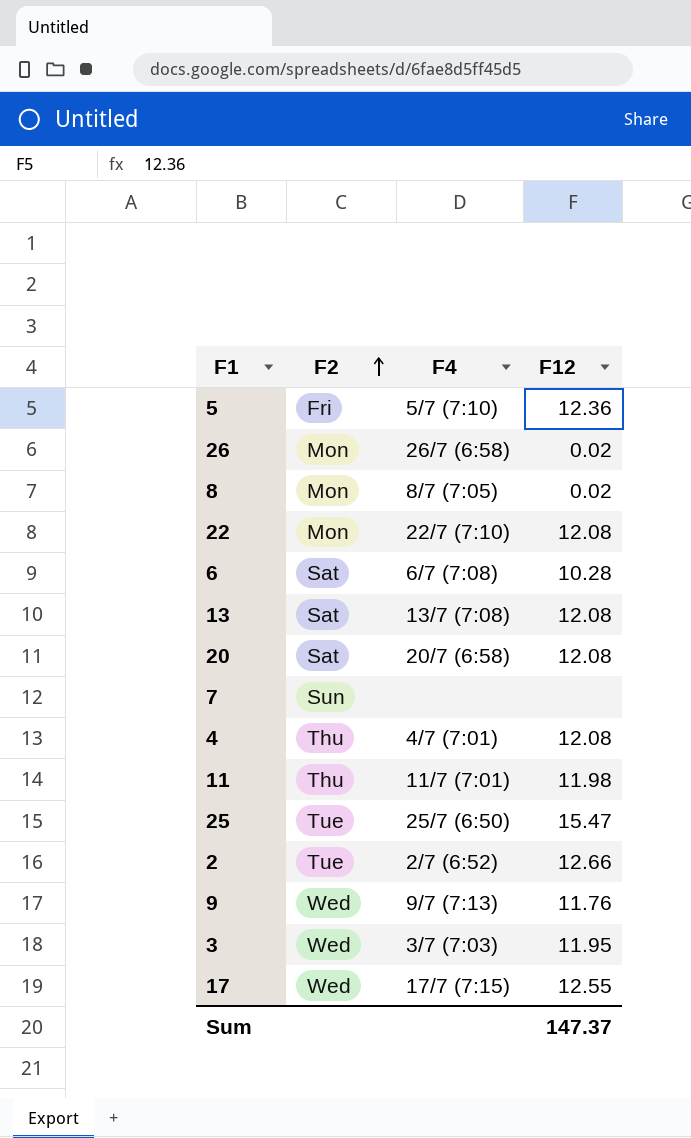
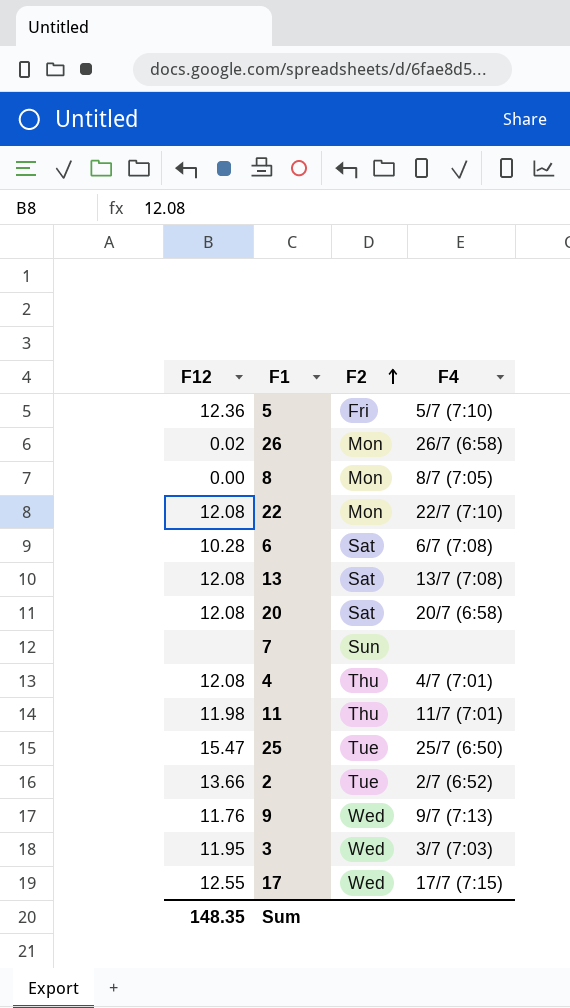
column F12 | position: 4 -> 1
8 | F12: 0.02 -> 0.00
2 | F12: 12.66 -> 13.66
Sum | F12: 147.37 -> 148.35

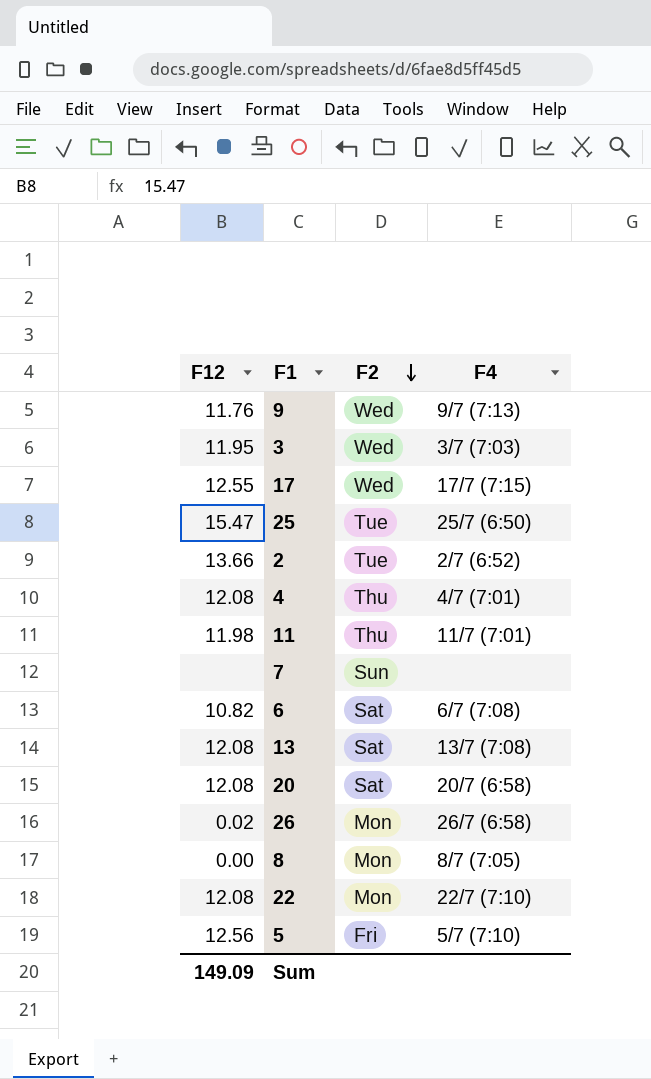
row order: F2 ascending -> F2 descending
6 | F12: 10.28 -> 10.82
5 | F12: 12.36 -> 12.56
Sum | F12: 148.35 -> 149.09

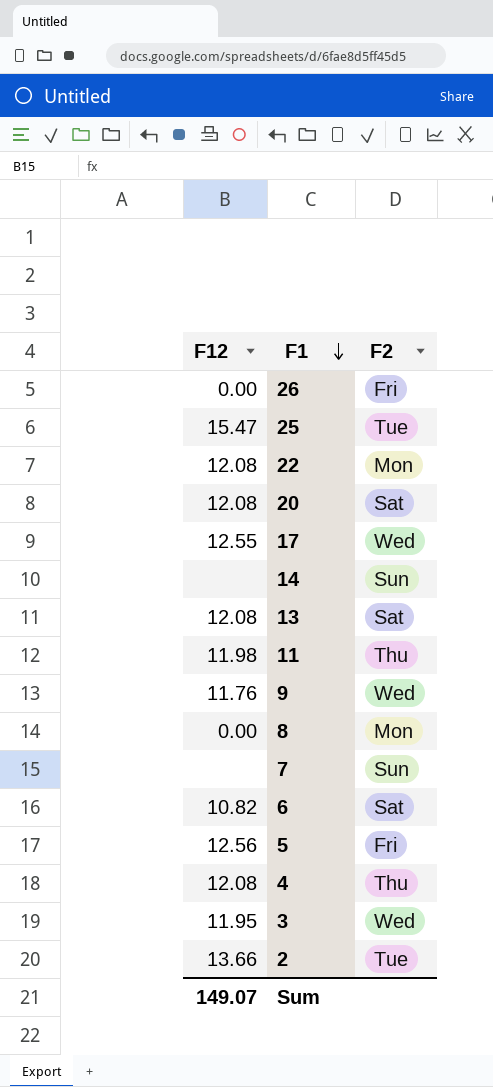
row order: F2 descending -> F1 descending
column F4 | position: 4 -> none
26 | F12: 0.02 -> 0.00
26 | F2: Mon -> Fri
row 14: none -> none | Sun
Sum | F12: 149.09 -> 149.07

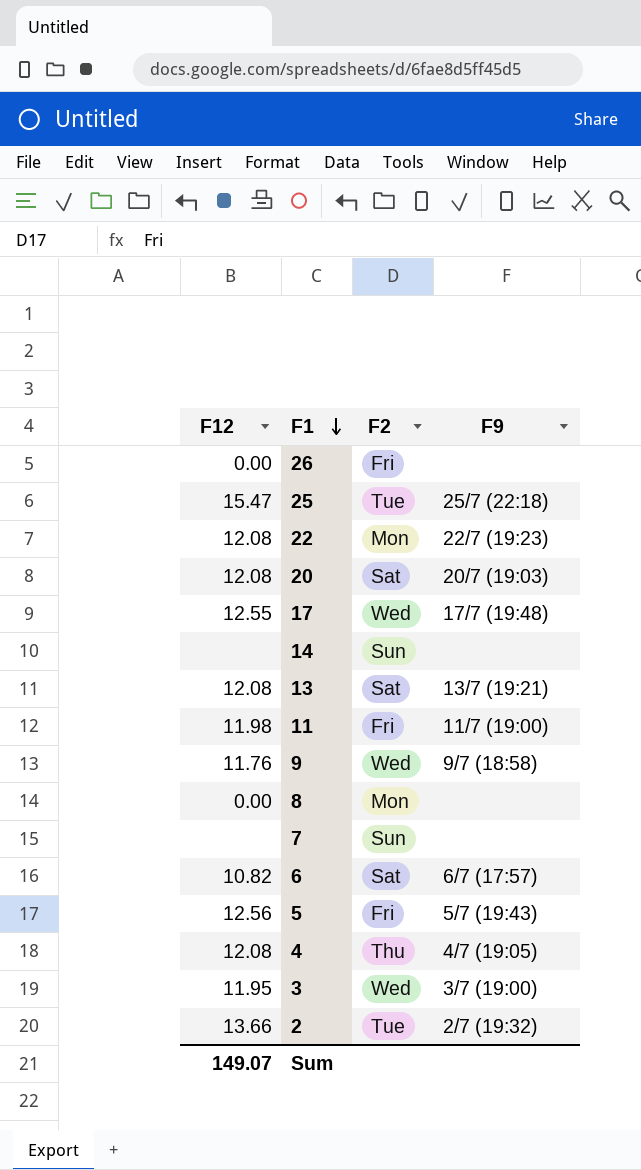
column F9 | position: none -> 4
11 | F2: Thu -> Fri

